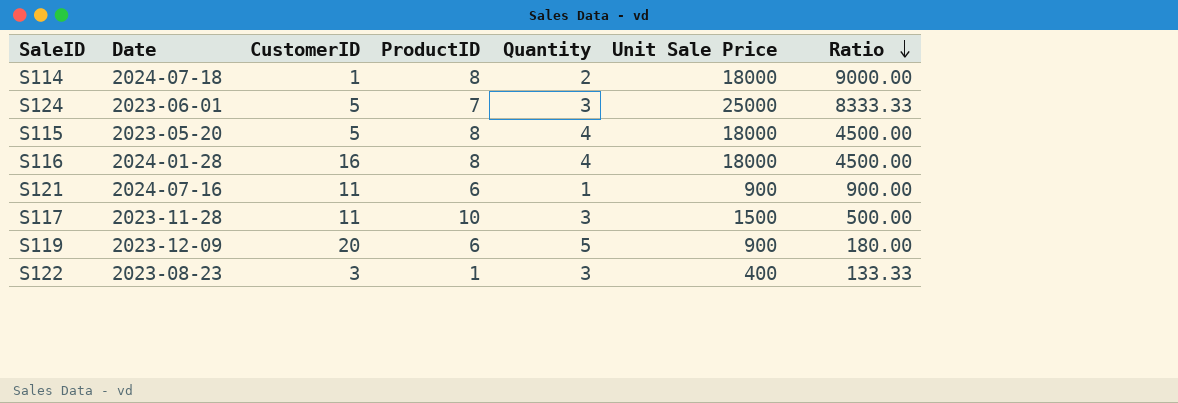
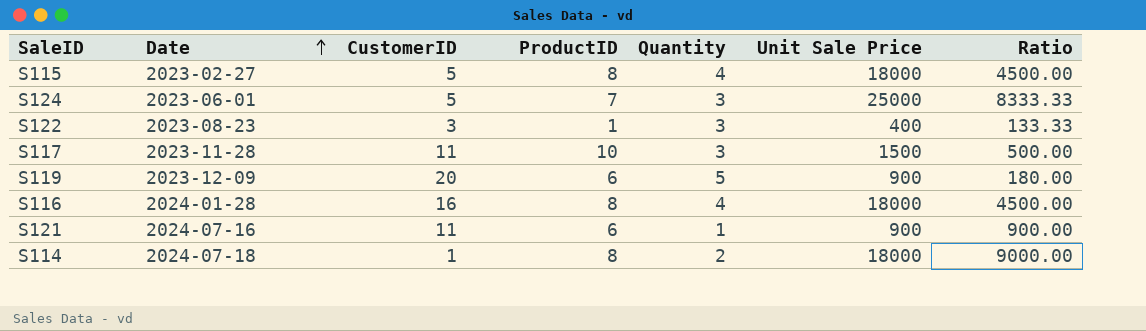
row order: Ratio descending -> Date ascending
S115 | Date: 2023-05-20 -> 2023-02-27

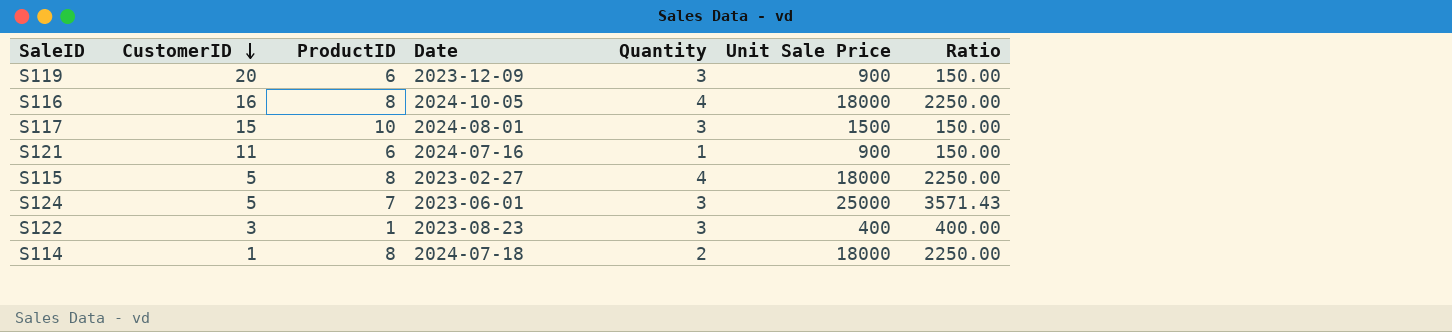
row order: Date ascending -> CustomerID descending
column Date | position: 2 -> 4
column Ratio | formula: [Unit Sale Price] / [Quantity] -> [Unit Sale Price] / [ProductID]
S119 | Quantity: 5 -> 3
S116 | Date: 2024-01-28 -> 2024-10-05
S117 | CustomerID: 11 -> 15
S117 | Date: 2023-11-28 -> 2024-08-01

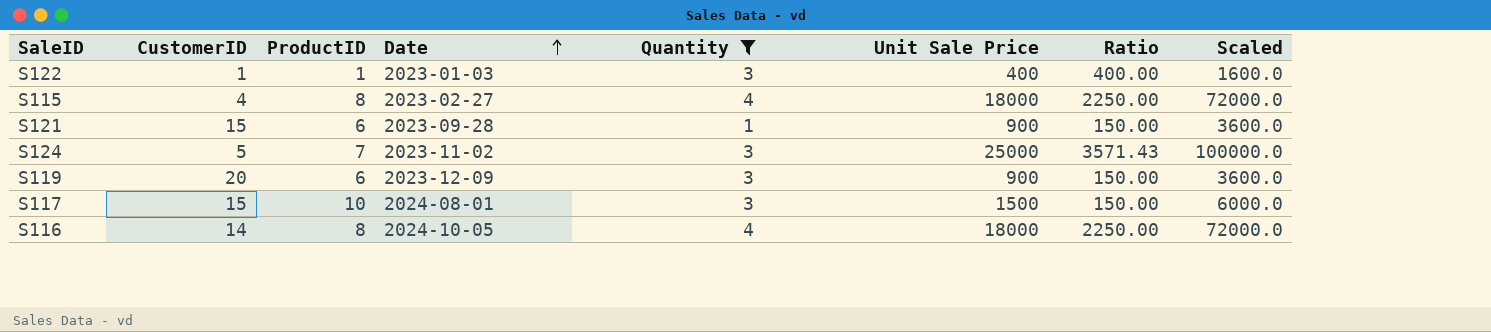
filter: none -> Quantity != 2
row order: CustomerID descending -> Date ascending
column Scaled | formula: none -> [Unit Sale Price] * 4
S122 | CustomerID: 3 -> 1
S122 | Date: 2023-08-23 -> 2023-01-03
S115 | CustomerID: 5 -> 4
S121 | CustomerID: 11 -> 15
S121 | Date: 2024-07-16 -> 2023-09-28
S124 | Date: 2023-06-01 -> 2023-11-02
S116 | CustomerID: 16 -> 14

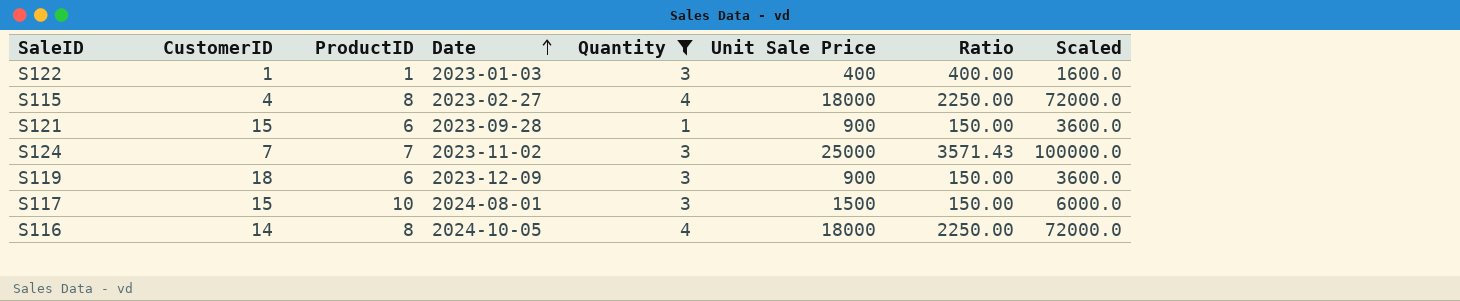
S124 | CustomerID: 5 -> 7
S119 | CustomerID: 20 -> 18

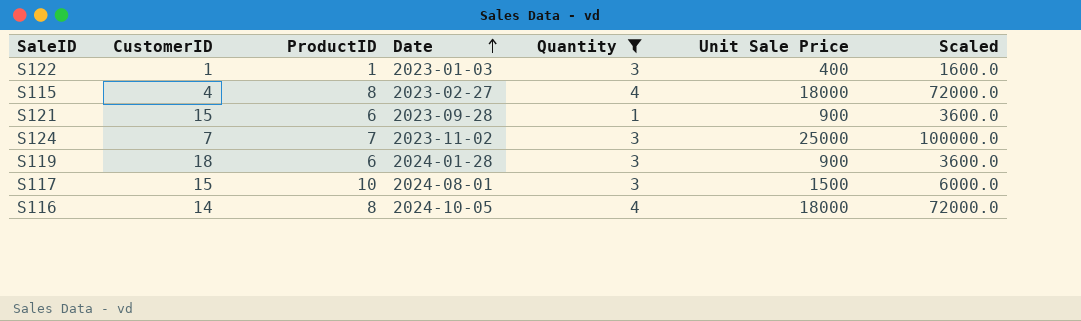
column Ratio | formula: [Unit Sale Price] / [ProductID] -> none
S119 | Date: 2023-12-09 -> 2024-01-28

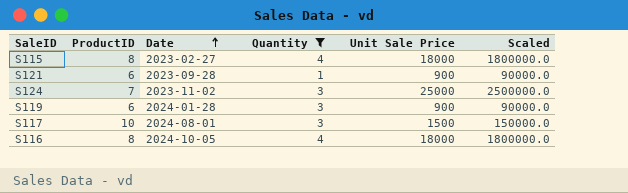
column CustomerID | position: 2 -> none
column Scaled | formula: [Unit Sale Price] * 4 -> [Unit Sale Price] * 100
row S122: 1 | 1 | 2023-01-03 | 3 | 400 | 1600.0 -> none

